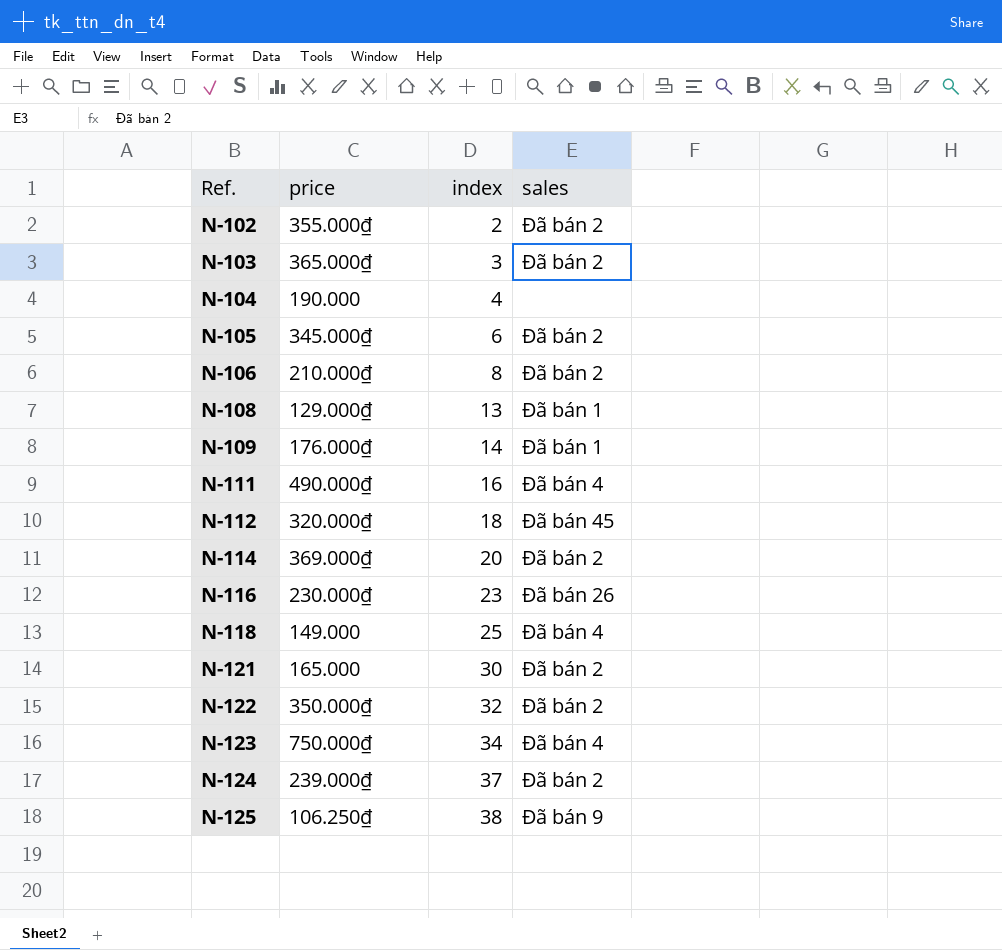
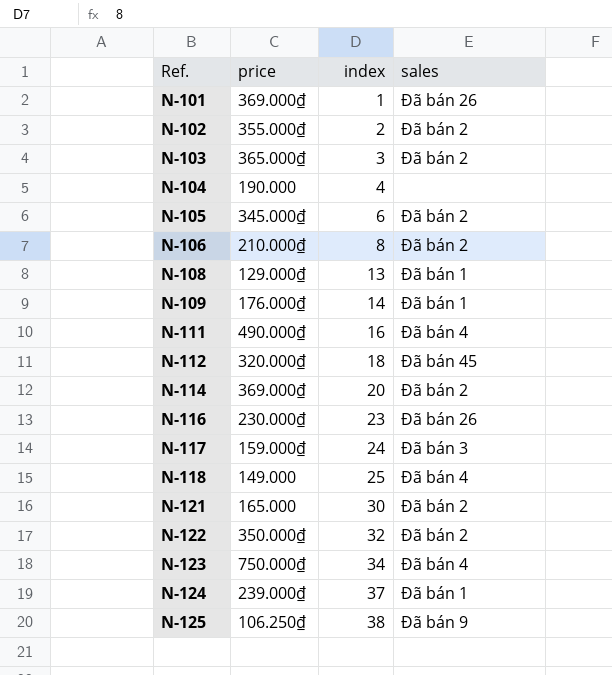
row N-101: none -> 369.000₫ | 1 | Đã bán 26
row N-117: none -> 159.000₫ | 24 | Đã bán 3
N-124 | sales: Đã bán 2 -> Đã bán 1

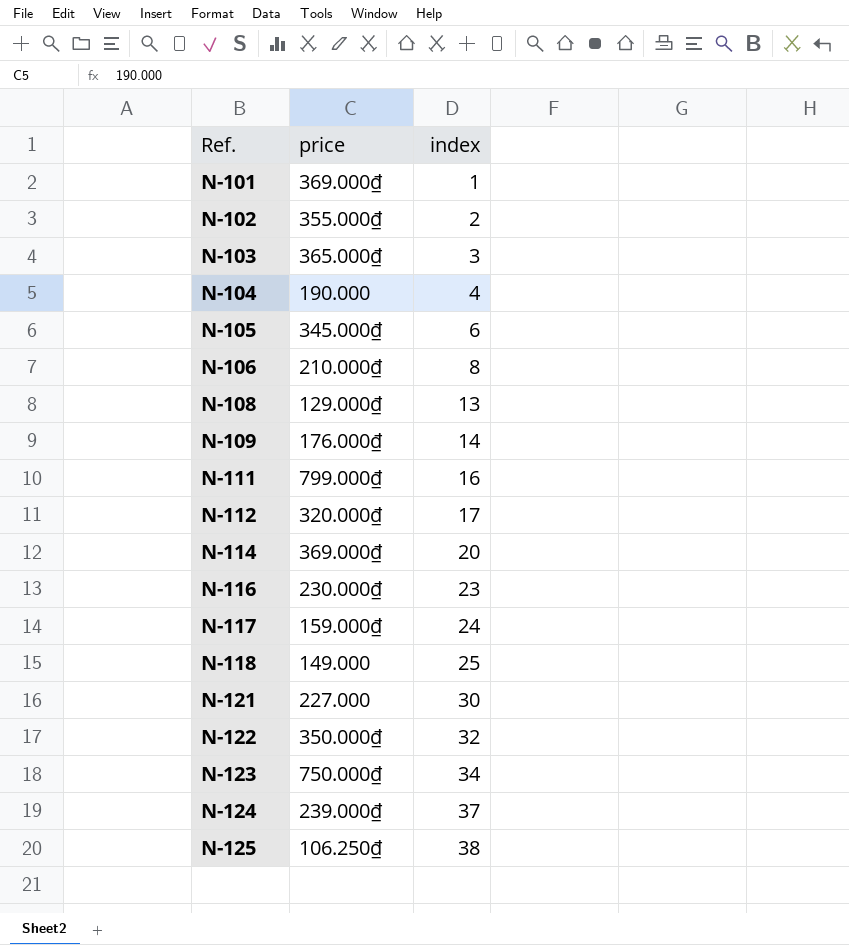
column sales | position: 4 -> none
N-111 | price: 490.000₫ -> 799.000₫
N-112 | index: 18 -> 17
N-121 | price: 165.000 -> 227.000

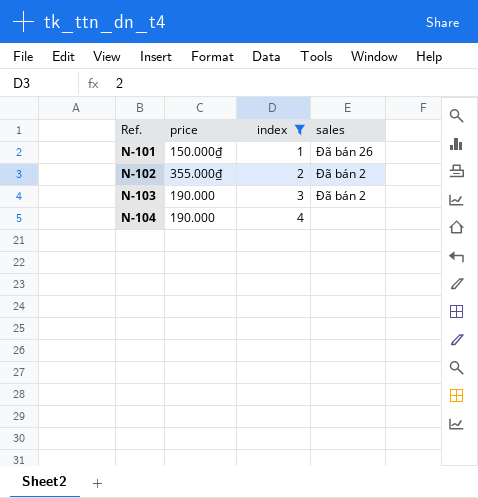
filter: none -> index <= 4
column sales | position: none -> 4
N-101 | price: 369.000₫ -> 150.000₫
N-103 | price: 365.000₫ -> 190.000

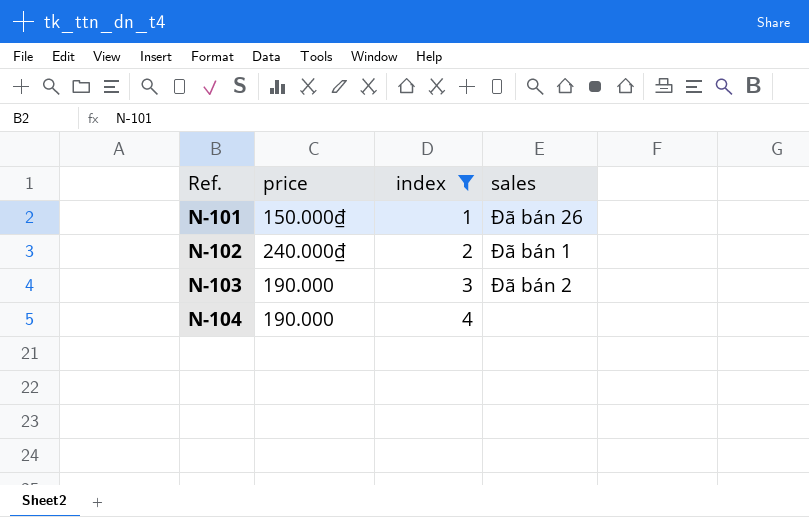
N-102 | price: 355.000₫ -> 240.000₫
N-102 | sales: Đã bán 2 -> Đã bán 1

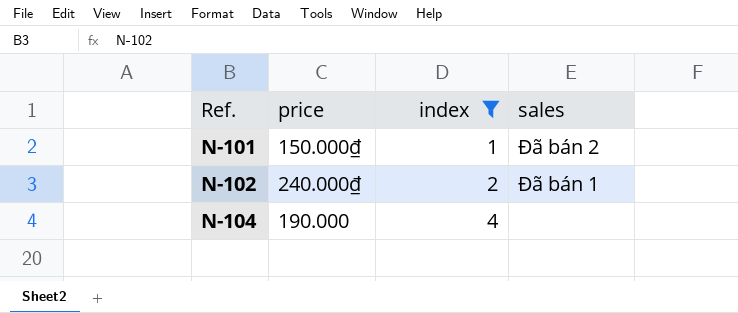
row N-103: 190.000 | 3 | Đã bán 2 -> none
N-101 | sales: Đã bán 26 -> Đã bán 2

